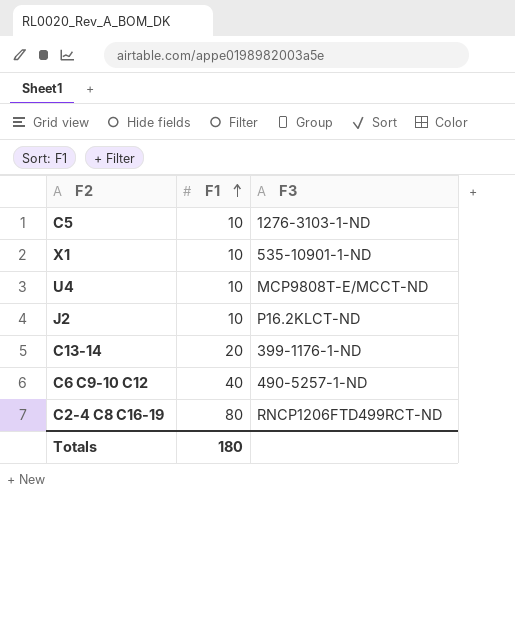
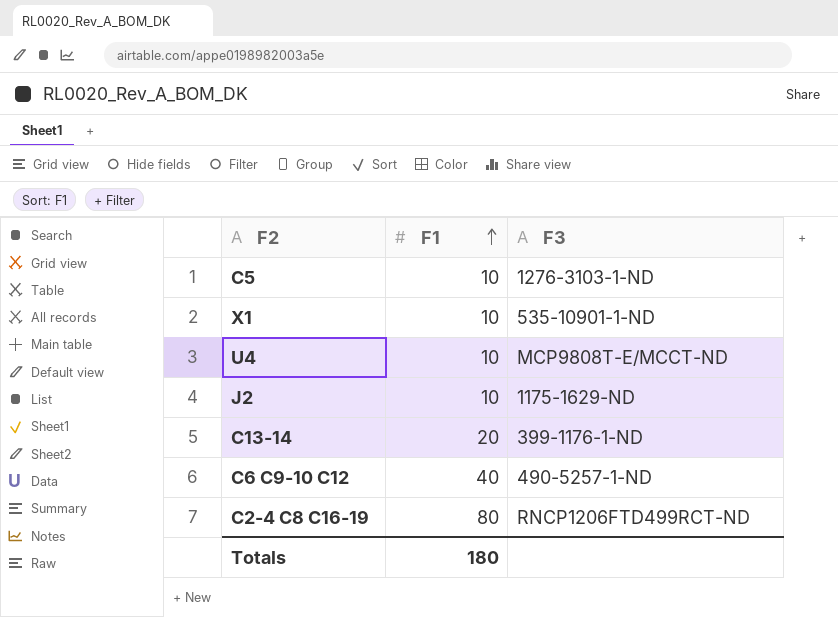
J2 | F3: P16.2KLCT-ND -> 1175-1629-ND

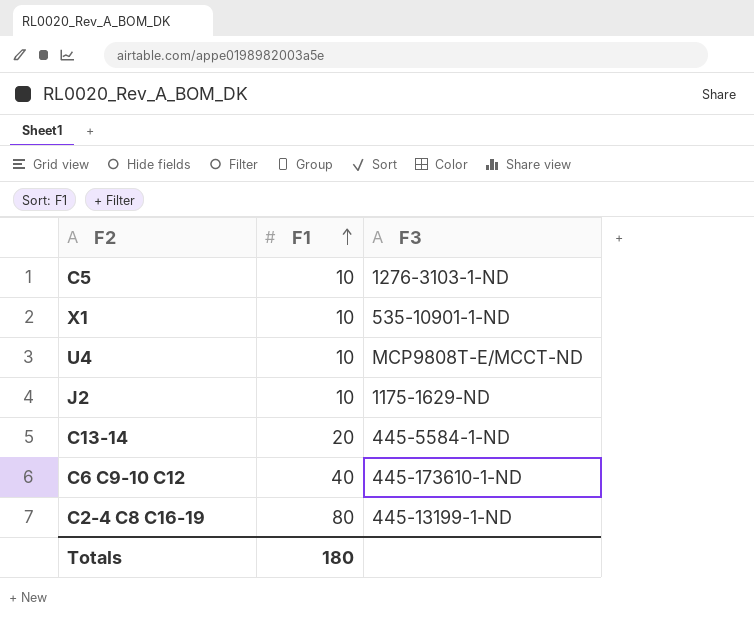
C13-14 | F3: 399-1176-1-ND -> 445-5584-1-ND
C6 C9-10 C12 | F3: 490-5257-1-ND -> 445-173610-1-ND
C2-4 C8 C16-19 | F3: RNCP1206FTD499RCT-ND -> 445-13199-1-ND

